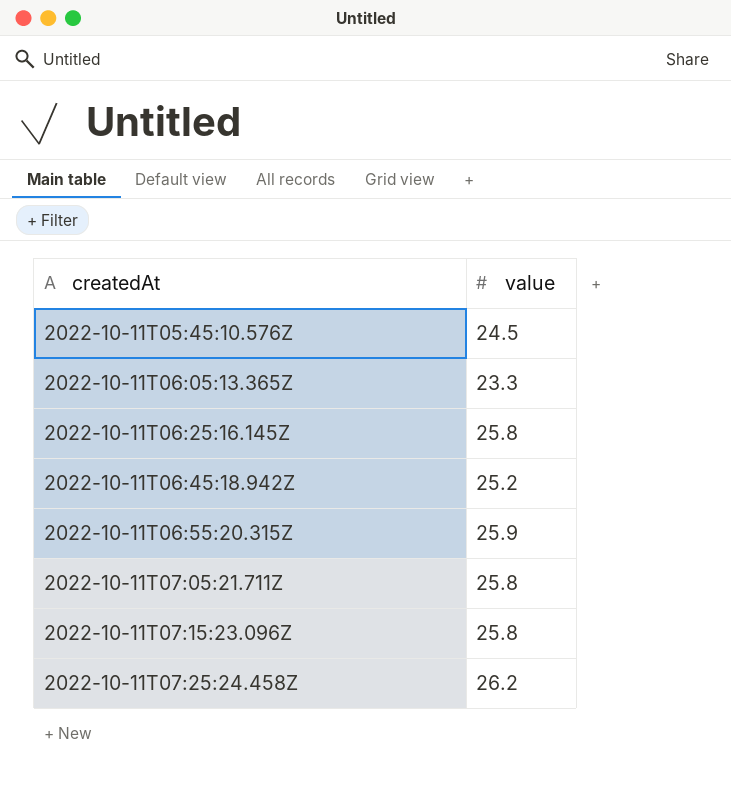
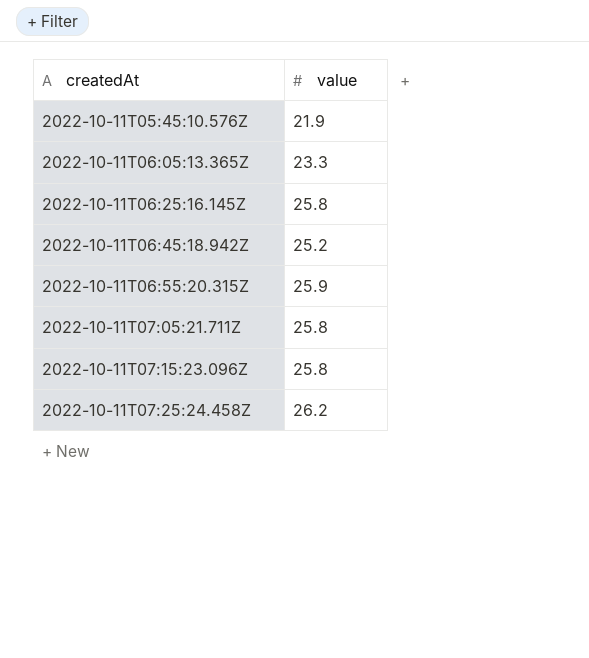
2022-10-11T05:45:10.576Z | value: 24.5 -> 21.9

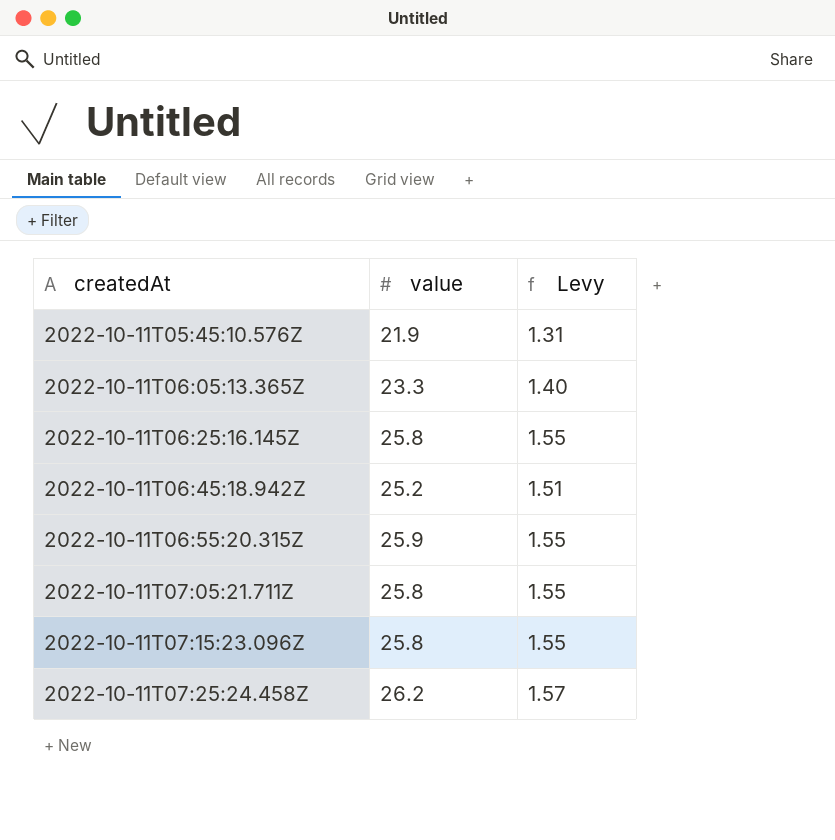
column Levy | formula: none -> [value] * 0.06

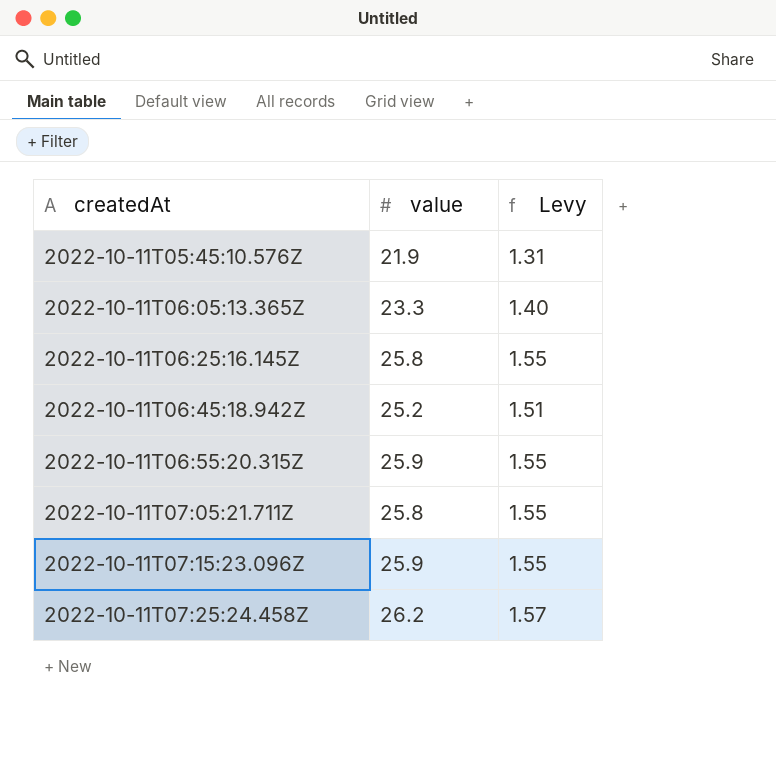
2022-10-11T07:15:23.096Z | value: 25.8 -> 25.9

